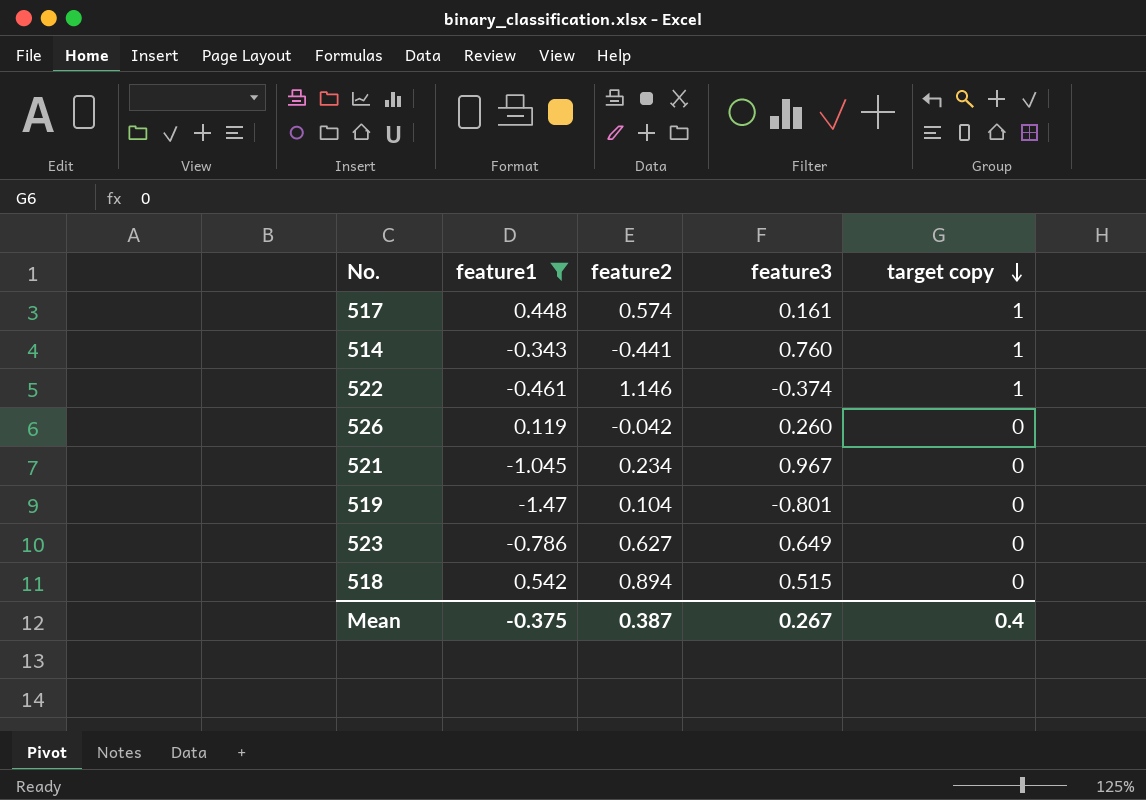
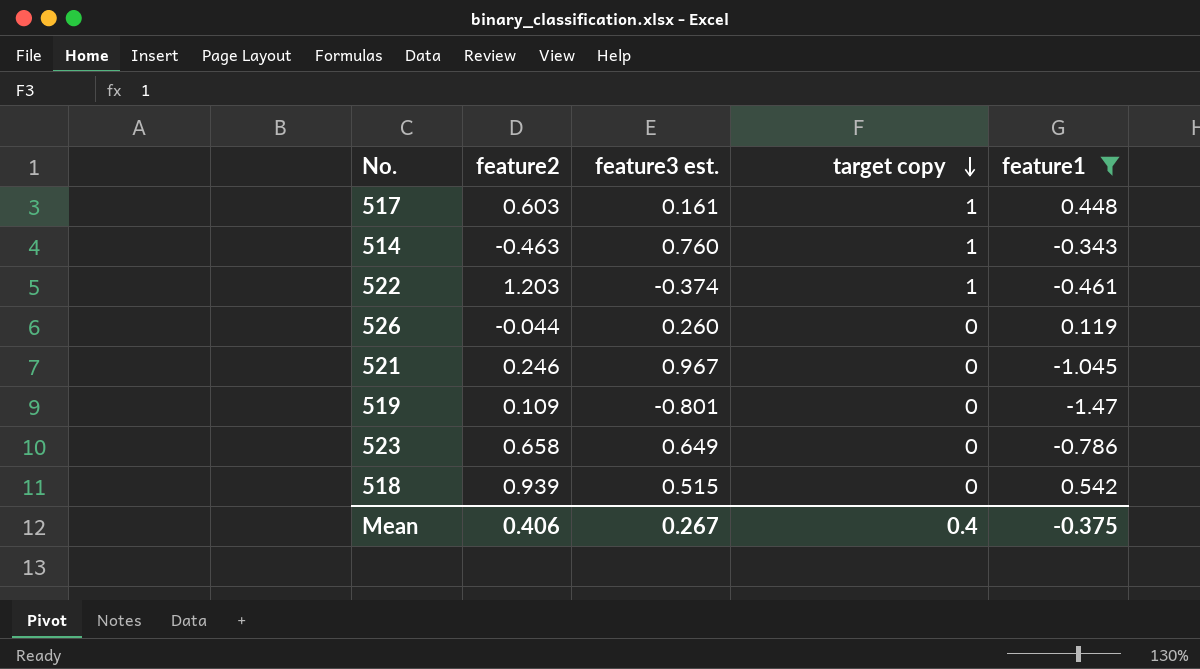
column name: feature3 -> feature3 est.
column feature1 | position: 2 -> 5
517 | feature2: 0.574 -> 0.603
514 | feature2: -0.441 -> -0.463
522 | feature2: 1.146 -> 1.203
526 | feature2: -0.042 -> -0.044
521 | feature2: 0.234 -> 0.246
519 | feature2: 0.104 -> 0.109
523 | feature2: 0.627 -> 0.658
518 | feature2: 0.894 -> 0.939
Mean | feature2: 0.387 -> 0.406

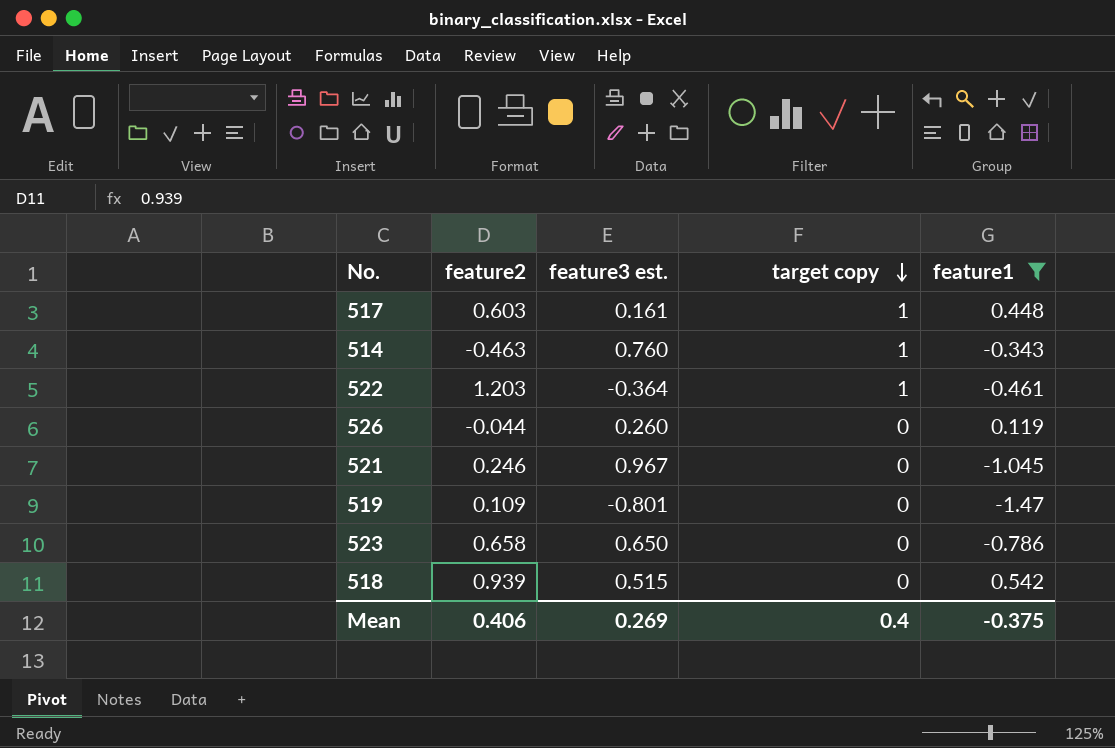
522 | feature3 est.: -0.374 -> -0.364
523 | feature3 est.: 0.649 -> 0.650
Mean | feature3 est.: 0.267 -> 0.269

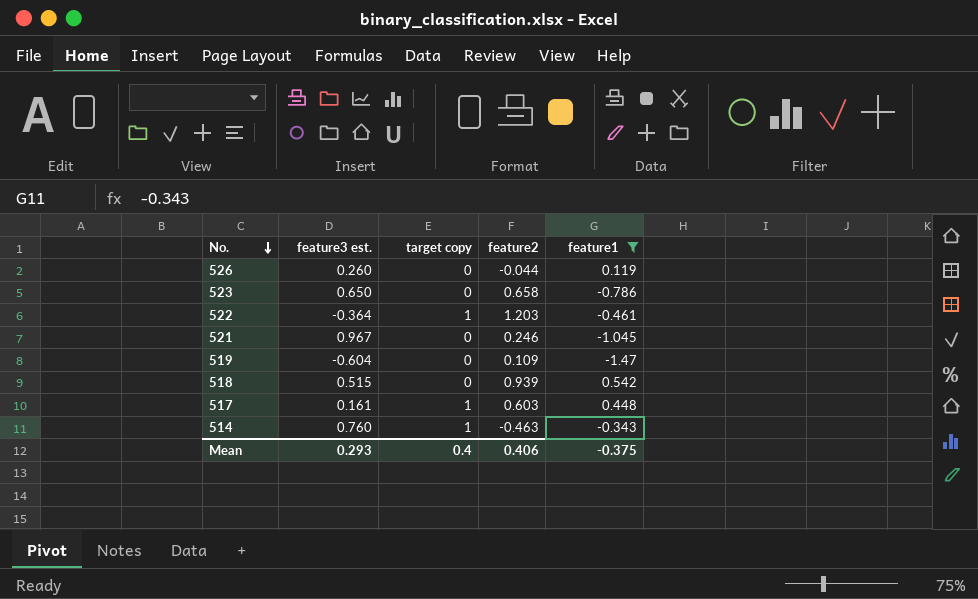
row order: target copy descending -> No. descending
column feature2 | position: 2 -> 4
519 | feature3 est.: -0.801 -> -0.604
Mean | feature3 est.: 0.269 -> 0.293

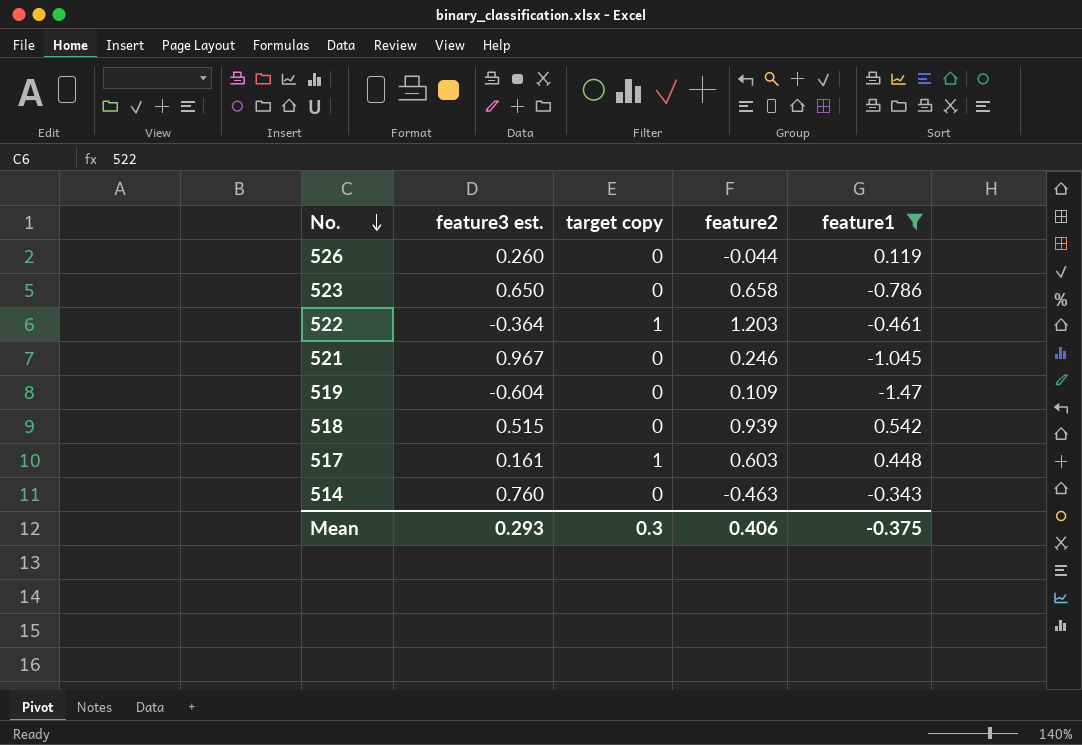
514 | target copy: 1 -> 0
Mean | target copy: 0.4 -> 0.3

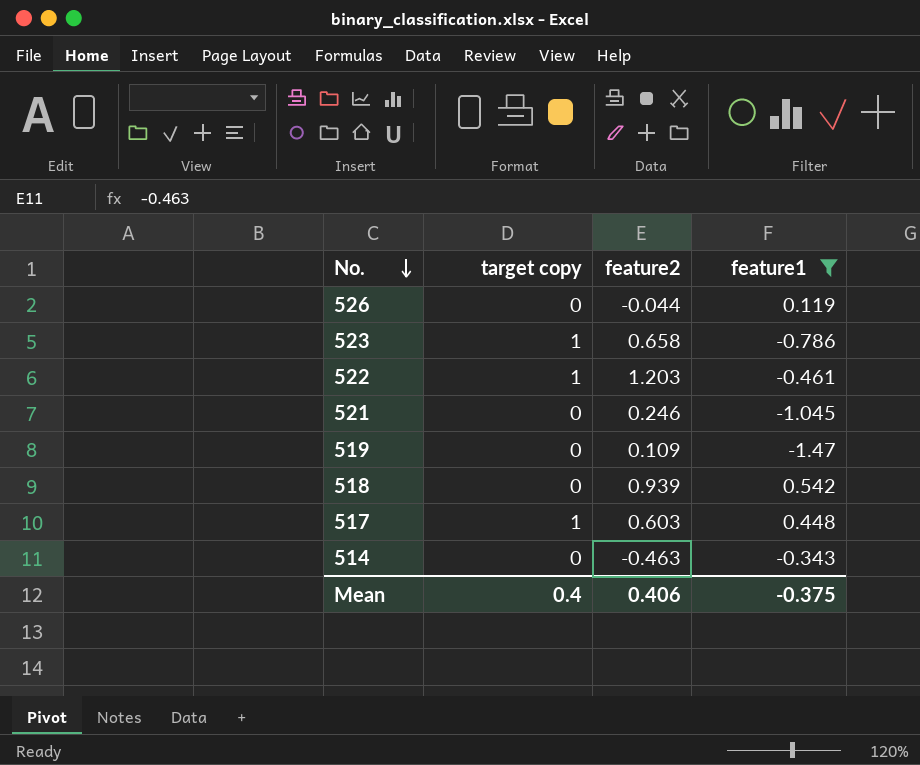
column feature3 est. | position: 2 -> none
523 | target copy: 0 -> 1
Mean | target copy: 0.3 -> 0.4

